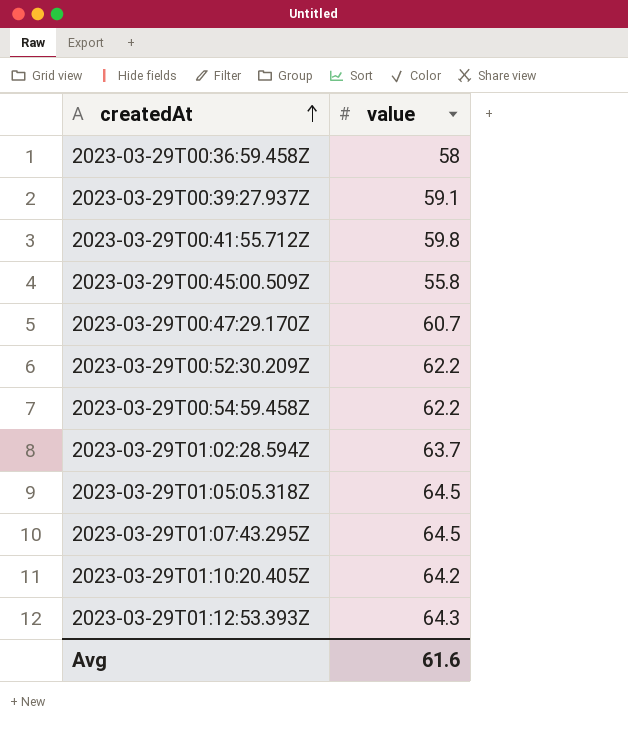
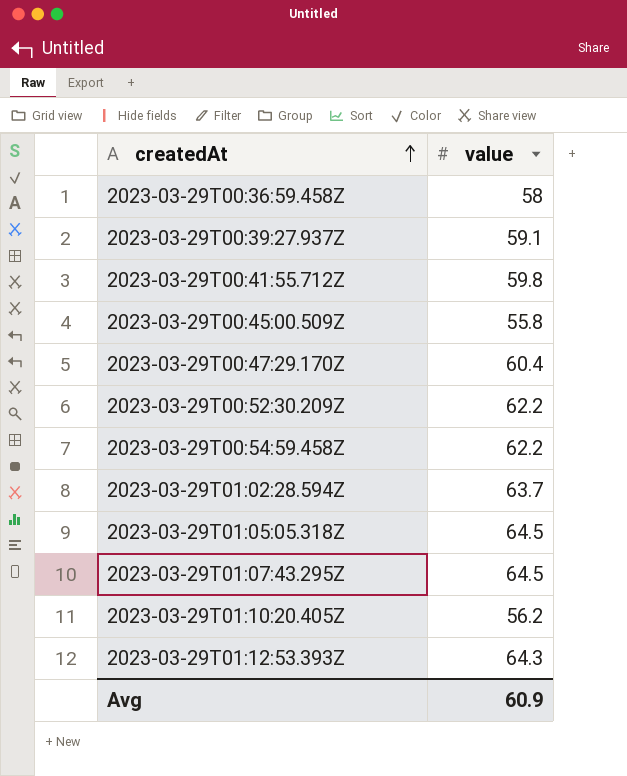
2023-03-29T00:47:29.170Z | value: 60.7 -> 60.4
2023-03-29T01:10:20.405Z | value: 64.2 -> 56.2
Avg | value: 61.6 -> 60.9

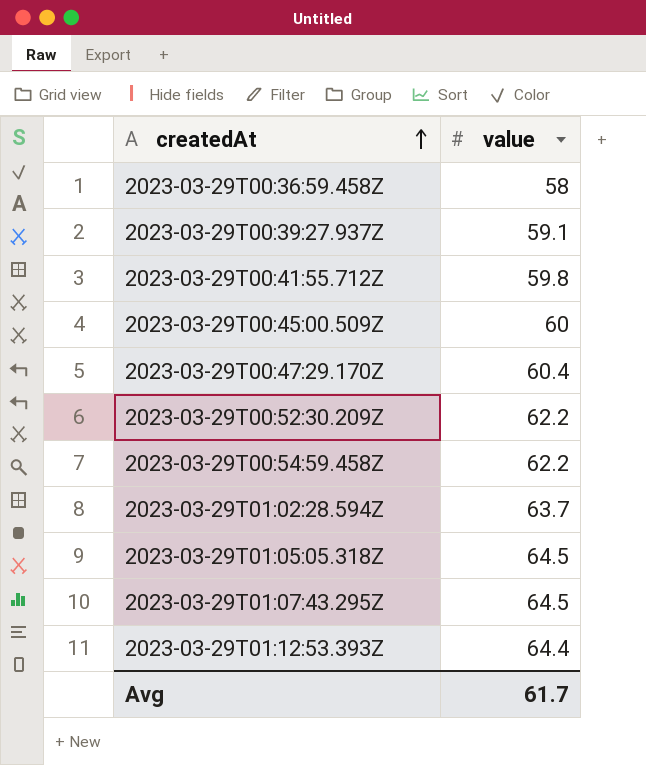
row 2023-03-29T01:10:20.405Z: 56.2 -> none
2023-03-29T00:45:00.509Z | value: 55.8 -> 60
2023-03-29T01:12:53.393Z | value: 64.3 -> 64.4
Avg | value: 60.9 -> 61.7

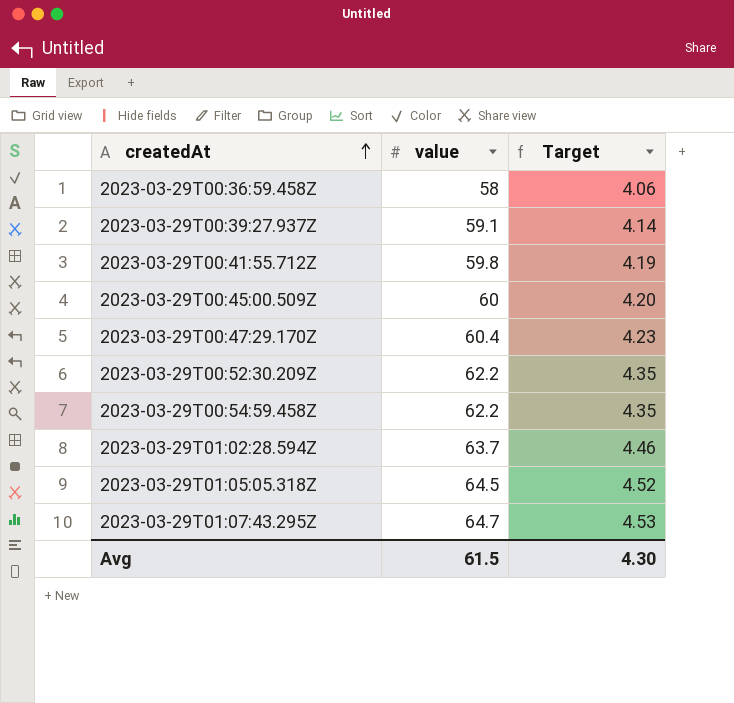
column Target | formula: none -> [value] * 0.07
row 2023-03-29T01:12:53.393Z: 64.4 -> none
2023-03-29T01:07:43.295Z | value: 64.5 -> 64.7
Avg | value: 61.7 -> 61.5

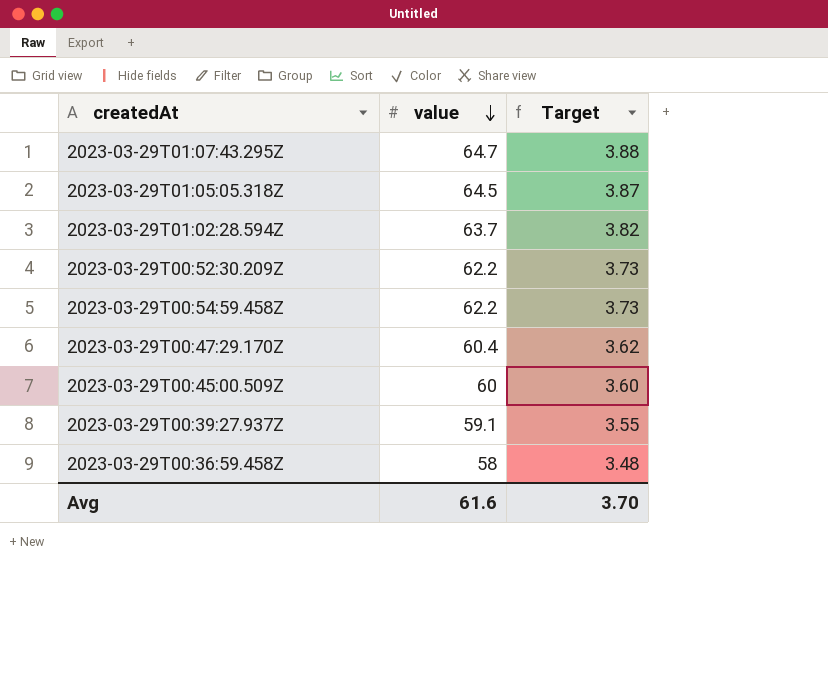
row order: createdAt ascending -> value descending
column Target | formula: [value] * 0.07 -> [value] * 0.06
row 2023-03-29T00:41:55.712Z: 59.8 | 4.19 -> none
Avg | value: 61.5 -> 61.6
Avg | Target: 4.30 -> 3.70

